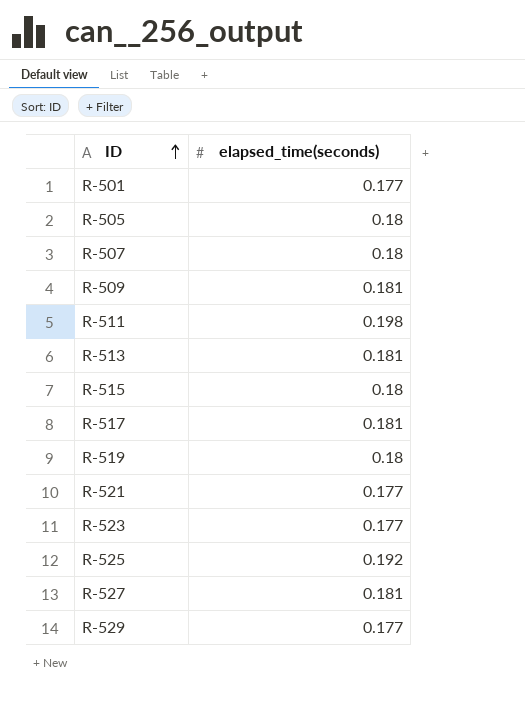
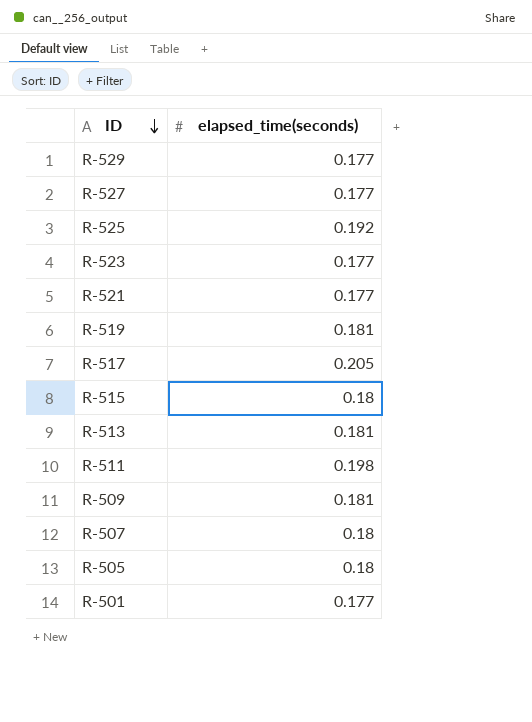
row order: ID ascending -> ID descending
R-527 | elapsed_time(seconds): 0.181 -> 0.177
R-519 | elapsed_time(seconds): 0.18 -> 0.181
R-517 | elapsed_time(seconds): 0.181 -> 0.205

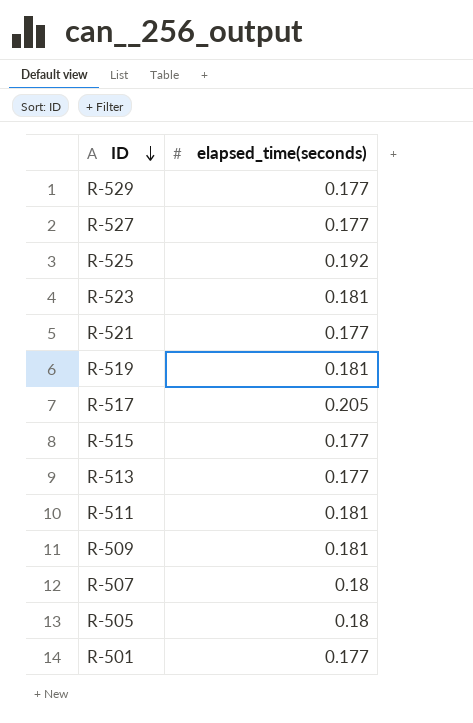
R-523 | elapsed_time(seconds): 0.177 -> 0.181
R-515 | elapsed_time(seconds): 0.18 -> 0.177
R-513 | elapsed_time(seconds): 0.181 -> 0.177
R-511 | elapsed_time(seconds): 0.198 -> 0.181

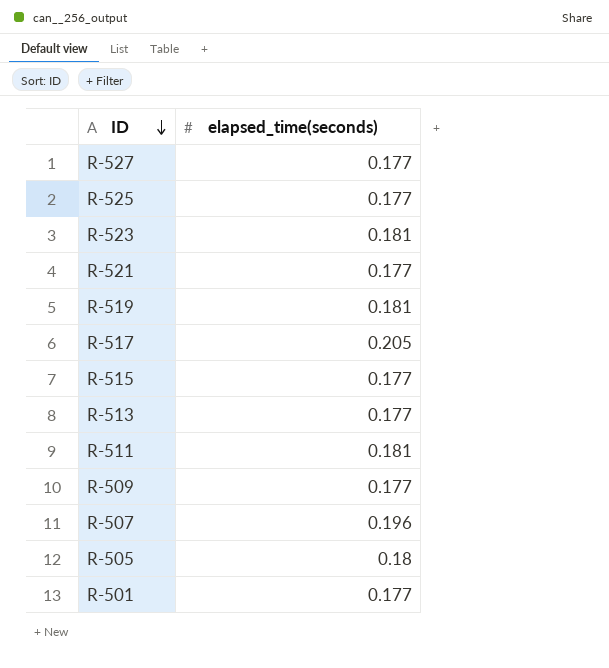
row R-529: 0.177 -> none
R-525 | elapsed_time(seconds): 0.192 -> 0.177
R-509 | elapsed_time(seconds): 0.181 -> 0.177
R-507 | elapsed_time(seconds): 0.18 -> 0.196

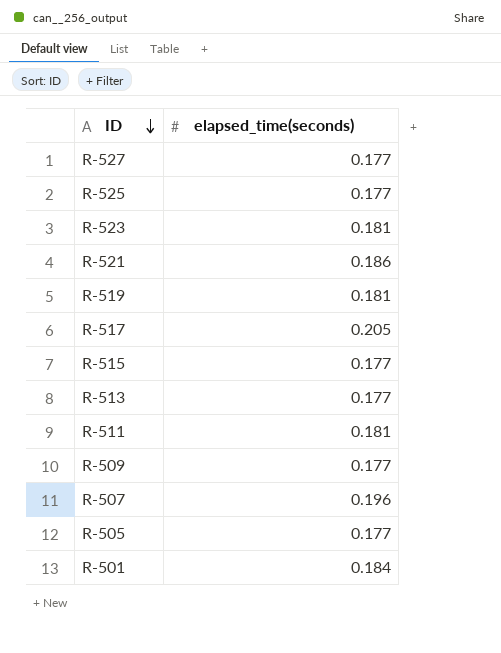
R-521 | elapsed_time(seconds): 0.177 -> 0.186
R-505 | elapsed_time(seconds): 0.18 -> 0.177
R-501 | elapsed_time(seconds): 0.177 -> 0.184

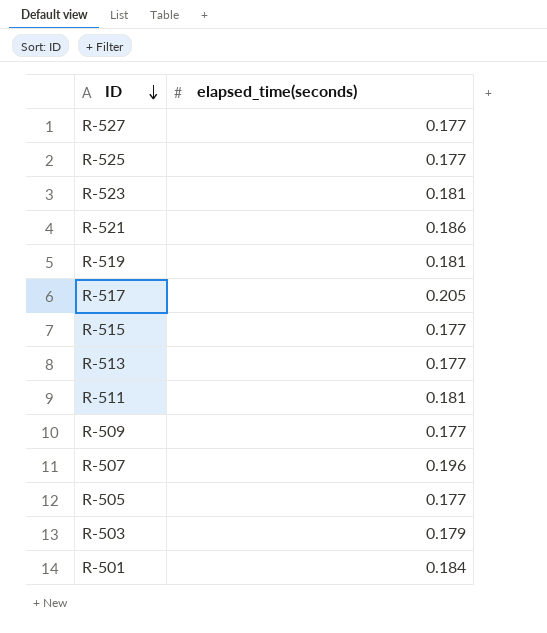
row R-503: none -> 0.179

